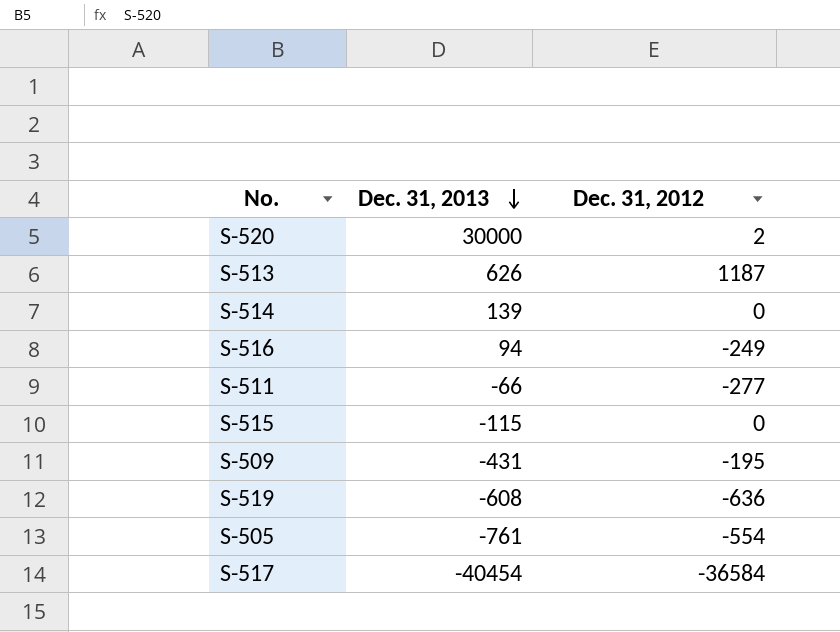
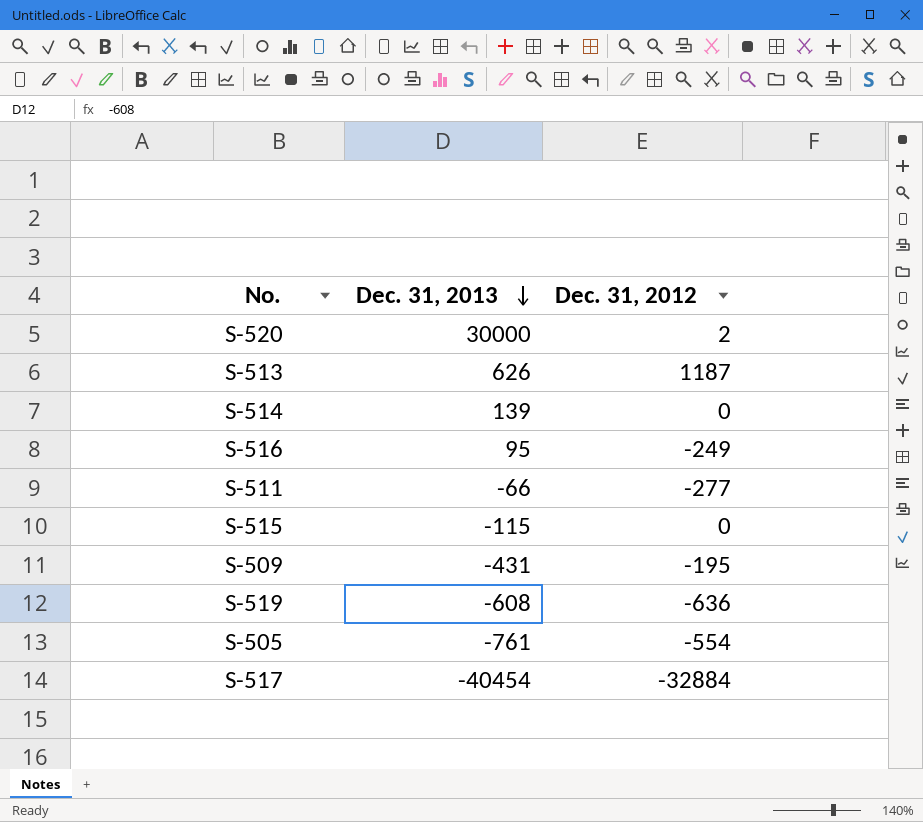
S-516 | Dec. 31, 2013: 94 -> 95
S-517 | Dec. 31, 2012: -36584 -> -32884

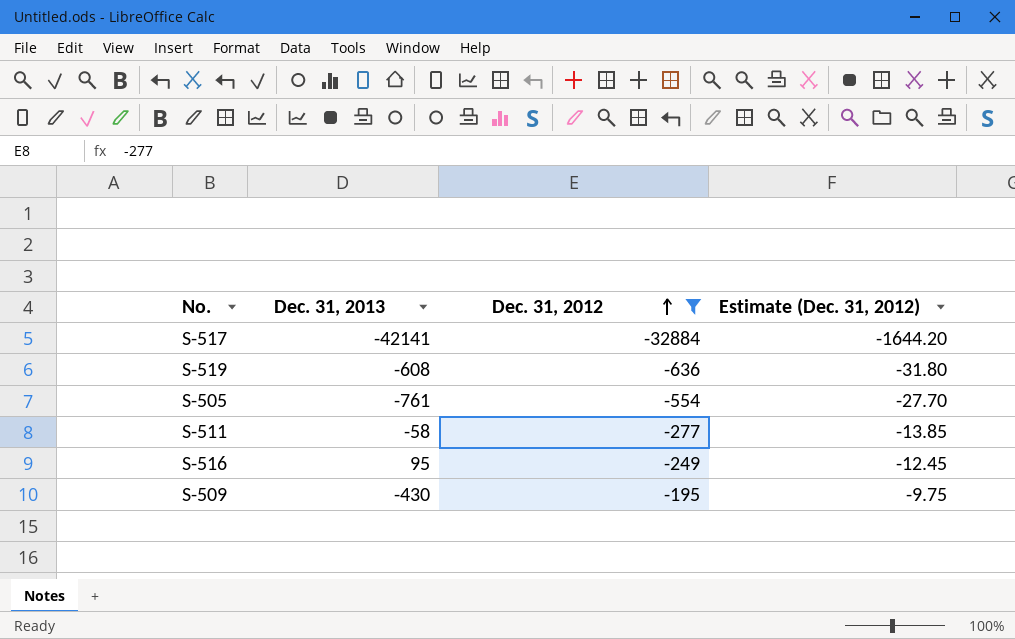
filter: none -> Dec. 31, 2012 <= -195
row order: Dec. 31, 2013 descending -> Dec. 31, 2012 ascending
column Estimate (Dec. 31, 2012) | formula: none -> [Dec. 31, 2012] * 0.05
S-517 | Dec. 31, 2013: -40454 -> -42141
S-511 | Dec. 31, 2013: -66 -> -58
S-509 | Dec. 31, 2013: -431 -> -430

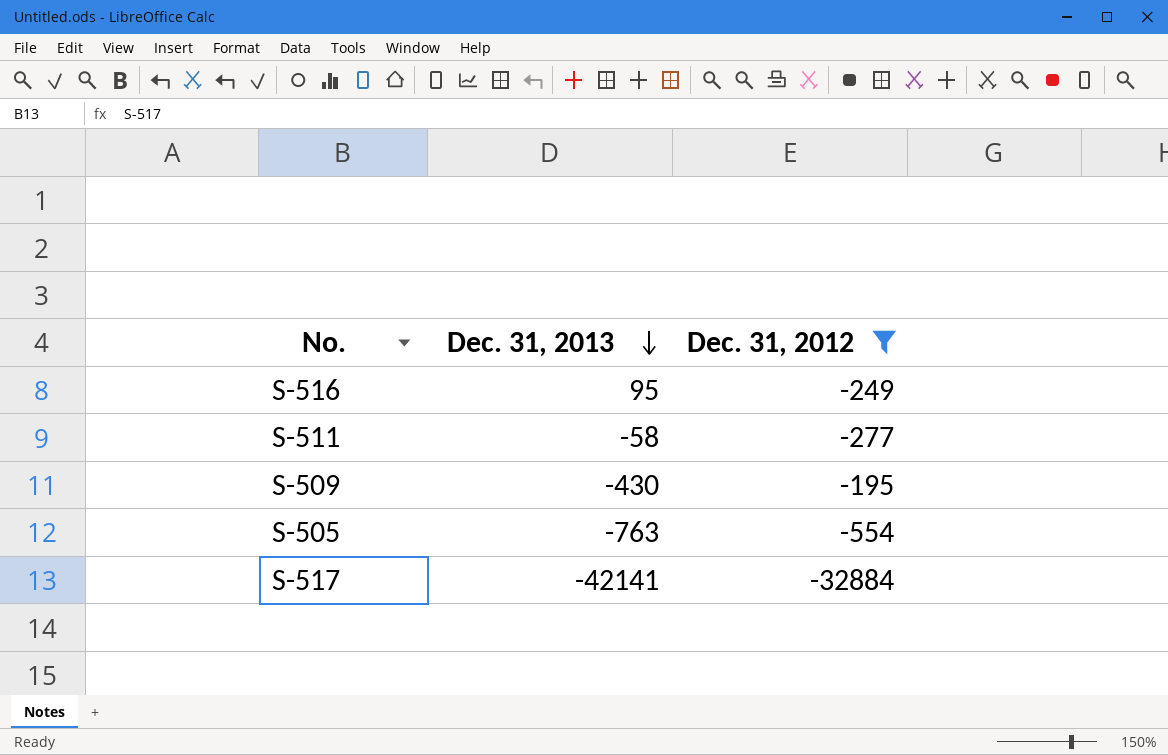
row order: Dec. 31, 2012 ascending -> Dec. 31, 2013 descending
column Estimate (Dec. 31, 2012) | formula: [Dec. 31, 2012] * 0.05 -> none
row S-519: -608 | -636 | -31.80 -> none
S-505 | Dec. 31, 2013: -761 -> -763

